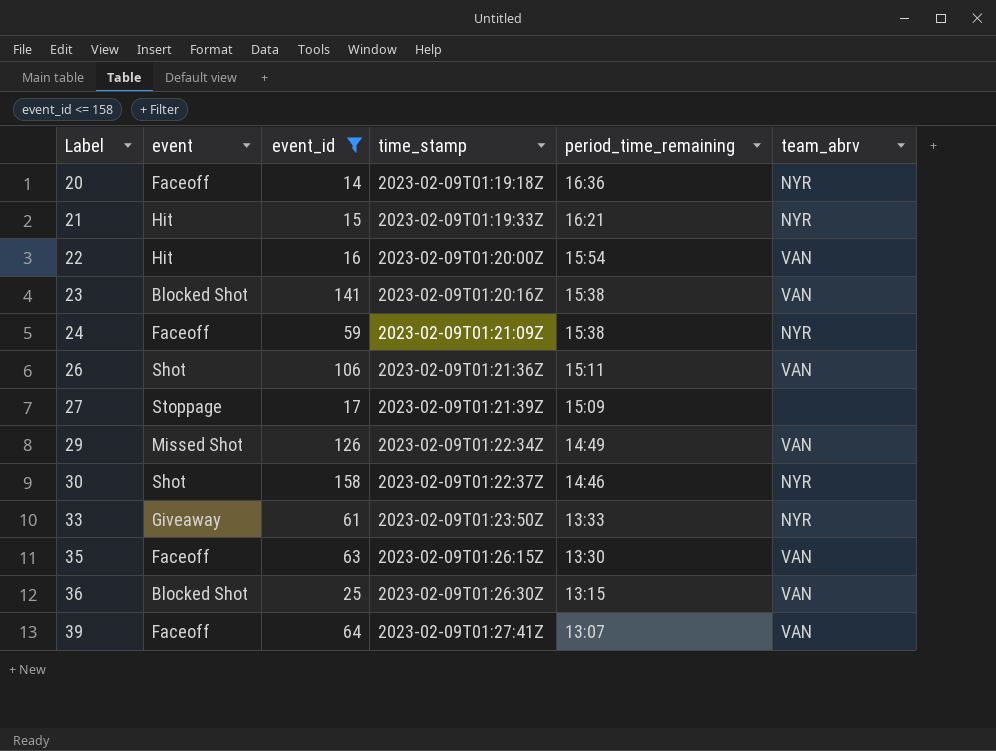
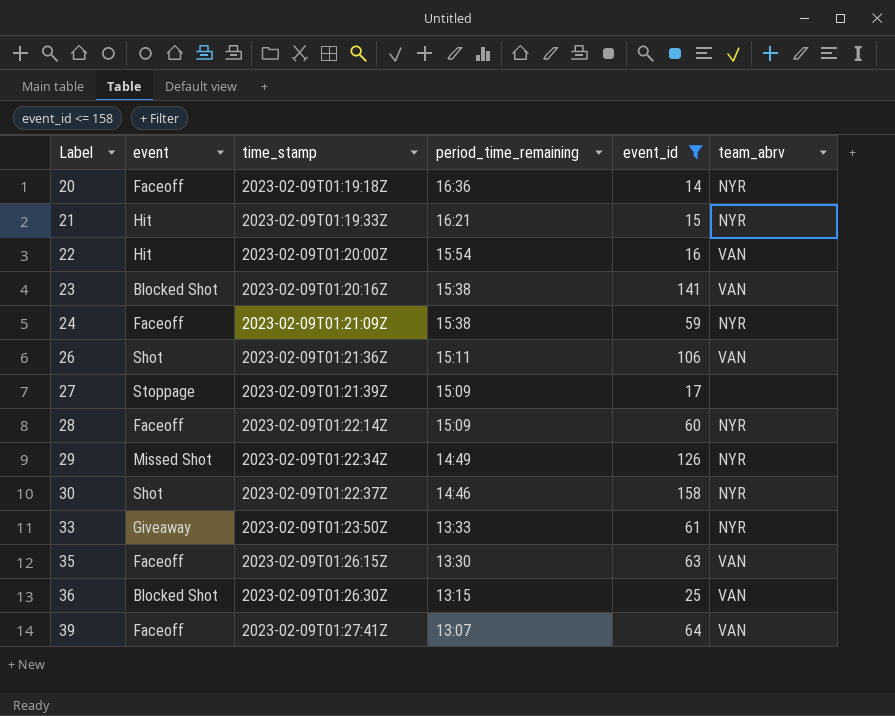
column event_id | position: 3 -> 5
row 28: none -> Faceoff | 2023-02-09T01:22:14Z | 15:09 | 60 | NYR
29 | team_abrv: VAN -> NYR

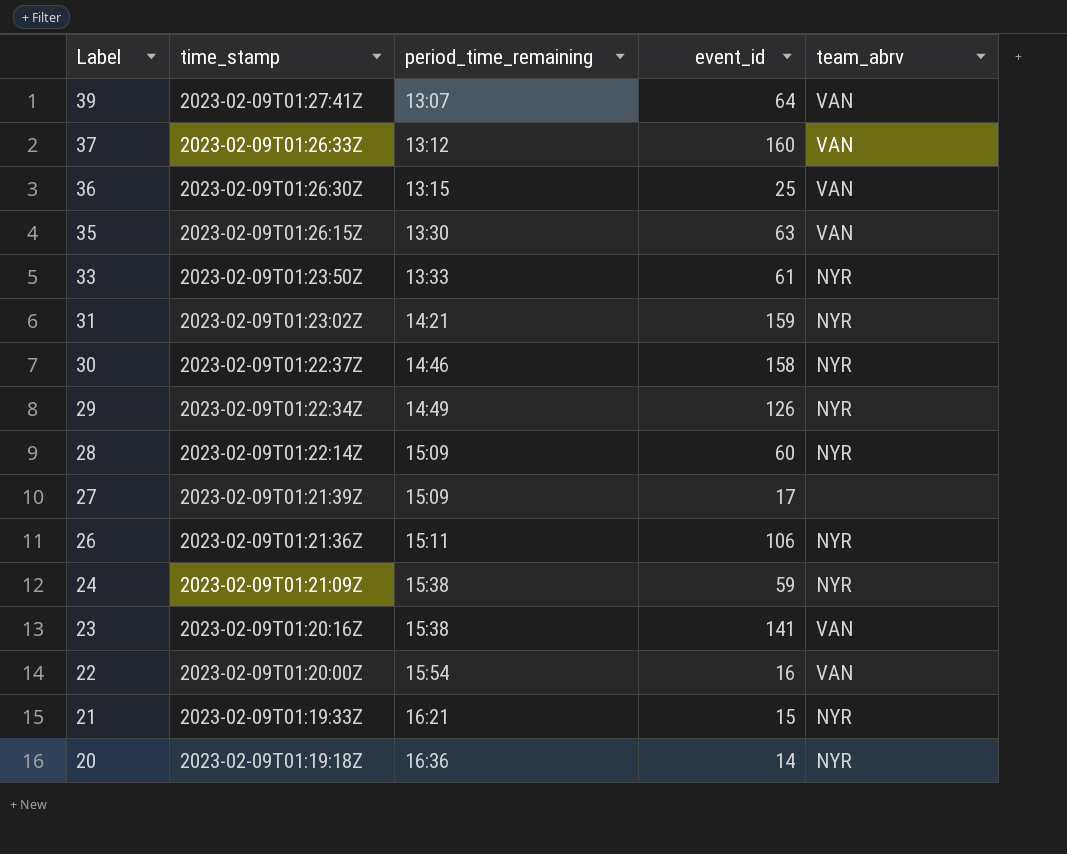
filter: event_id <= 158 -> none
row order: Label ascending -> Label descending
column event | position: 2 -> none
26 | team_abrv: VAN -> NYR

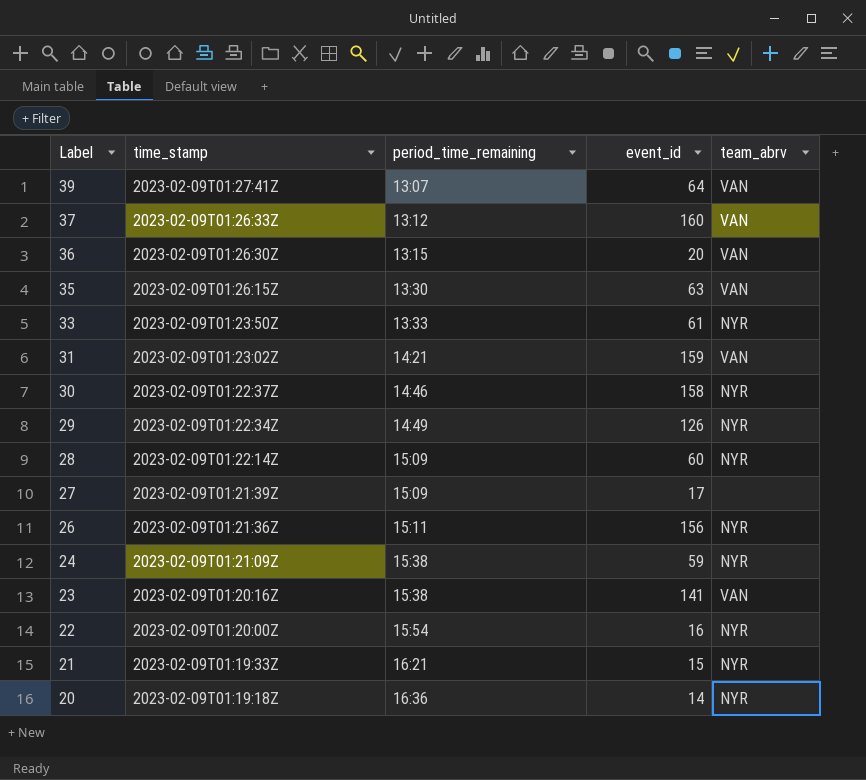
36 | event_id: 25 -> 20
31 | team_abrv: NYR -> VAN
26 | event_id: 106 -> 156
22 | team_abrv: VAN -> NYR

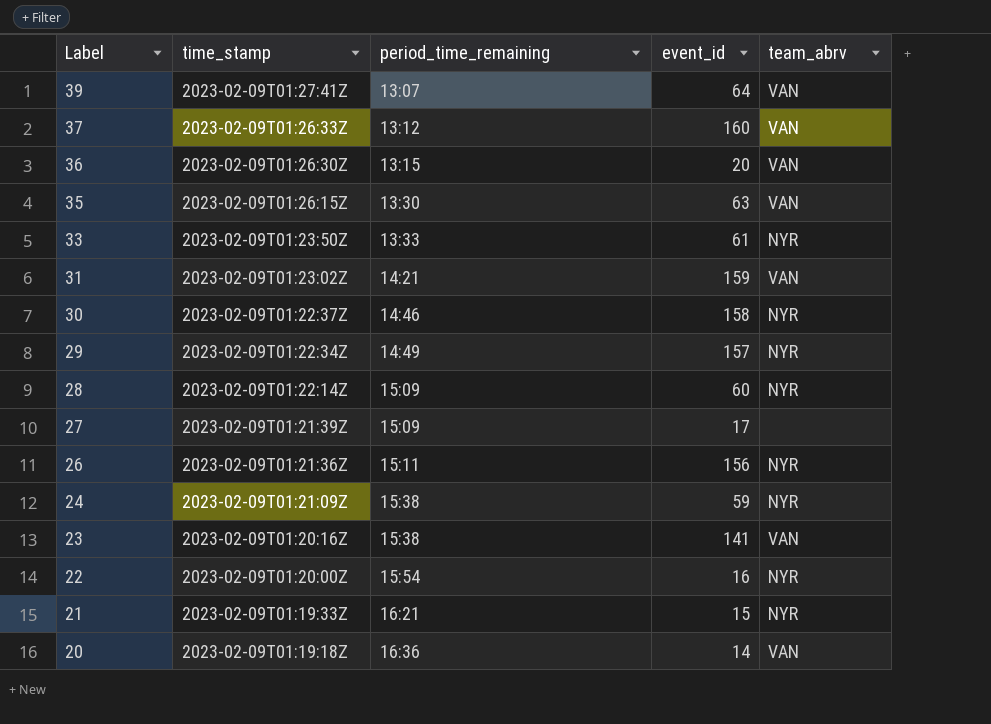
29 | event_id: 126 -> 157
20 | team_abrv: NYR -> VAN

